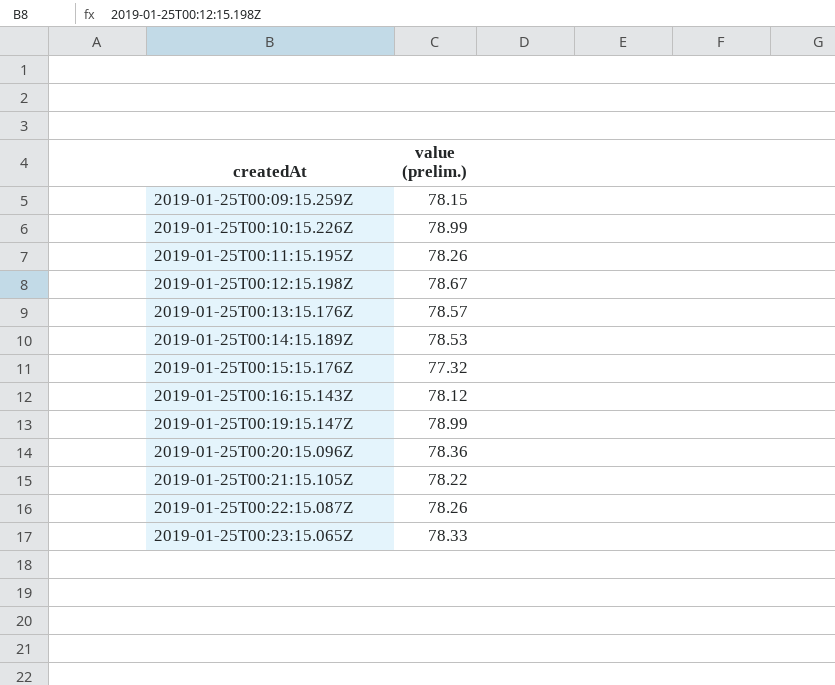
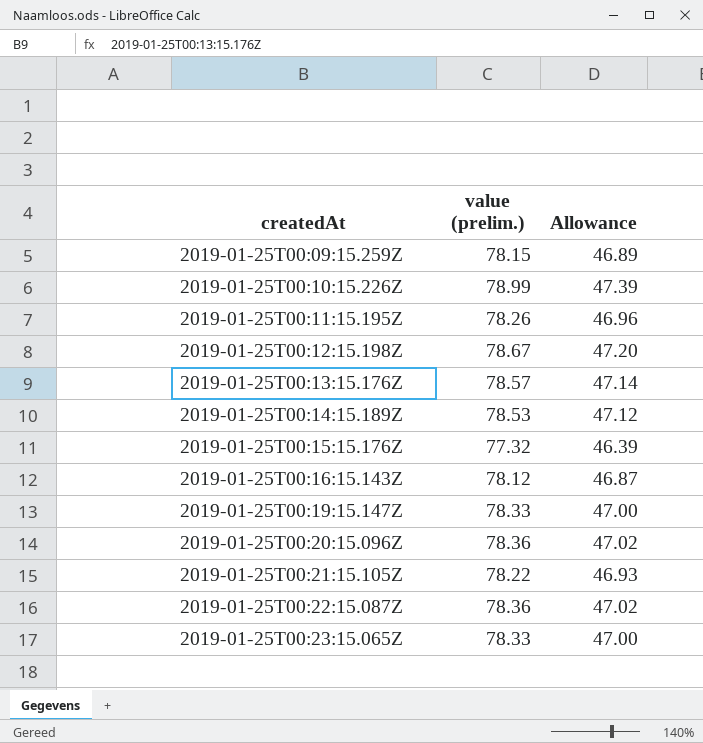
column Allowance | formula: none -> [value (prelim.)] * 0.6
2019-01-25T00:19:15.147Z | value (prelim.): 78.99 -> 78.33
2019-01-25T00:22:15.087Z | value (prelim.): 78.26 -> 78.36

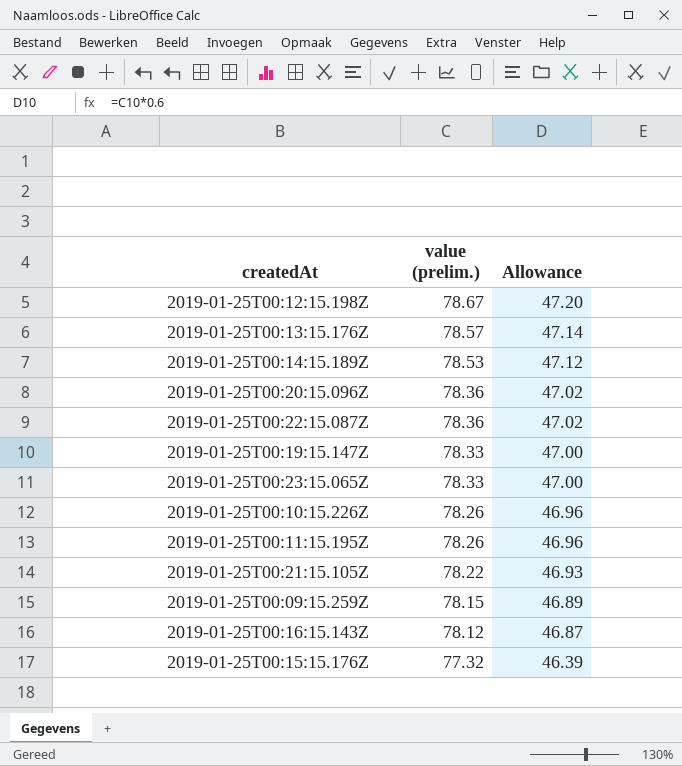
row order: createdAt ascending -> value (prelim.) descending
2019-01-25T00:10:15.226Z | value (prelim.): 78.99 -> 78.26
2019-01-25T00:10:15.226Z | Allowance: 47.39 -> 46.96

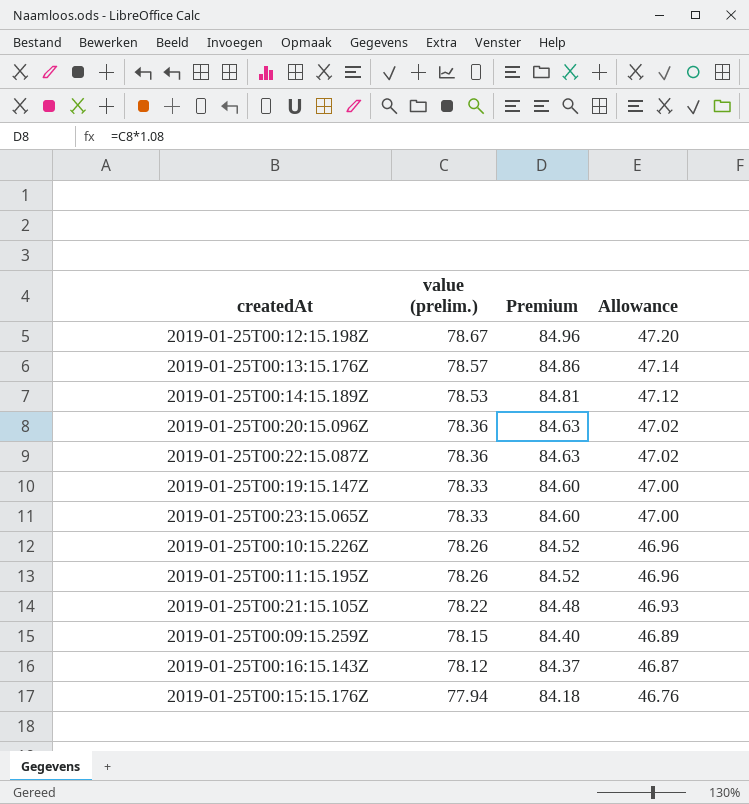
column Premium | formula: none -> [value (prelim.)] * 1.08
2019-01-25T00:15:15.176Z | value (prelim.): 77.32 -> 77.94
2019-01-25T00:15:15.176Z | Allowance: 46.39 -> 46.76

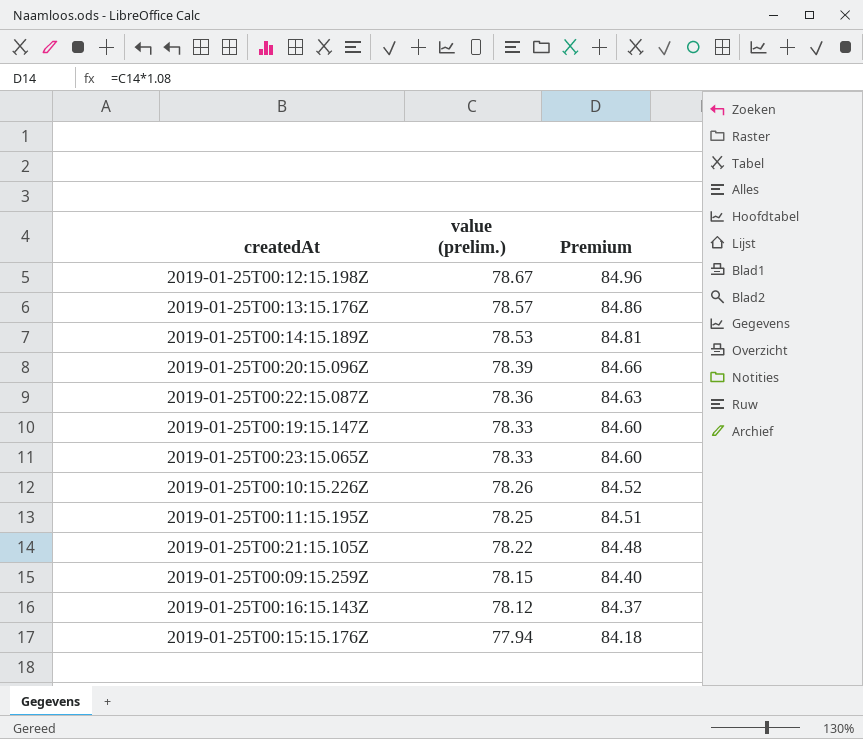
column Allowance | formula: [value (prelim.)] * 0.6 -> none
2019-01-25T00:20:15.096Z | value (prelim.): 78.36 -> 78.39
2019-01-25T00:20:15.096Z | Premium: 84.63 -> 84.66
2019-01-25T00:11:15.195Z | value (prelim.): 78.26 -> 78.25
2019-01-25T00:11:15.195Z | Premium: 84.52 -> 84.51

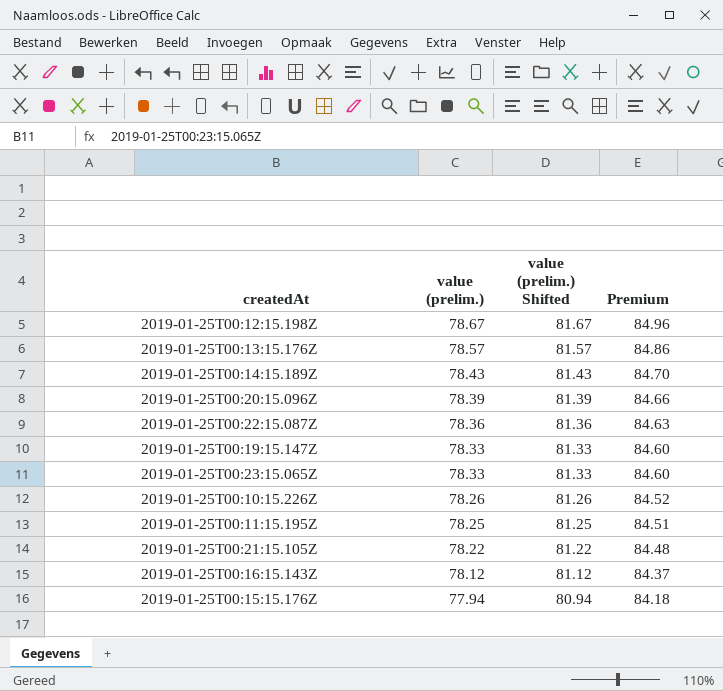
column value (prelim.) Shifted | formula: none -> [value (prelim.)] + 3
row 2019-01-25T00:09:15.259Z: 78.15 | 84.40 -> none
2019-01-25T00:14:15.189Z | value (prelim.): 78.53 -> 78.43
2019-01-25T00:14:15.189Z | Premium: 84.81 -> 84.70

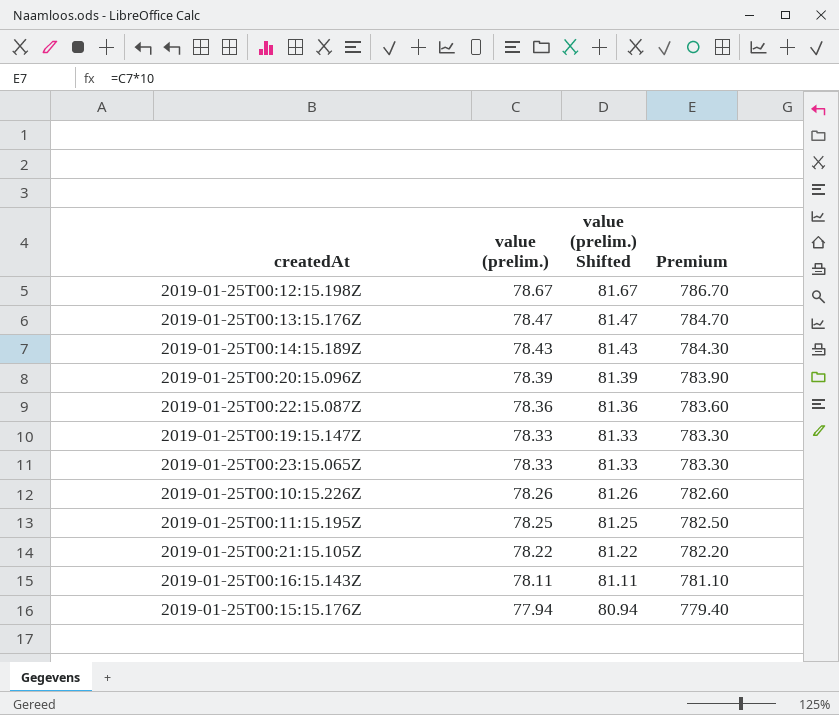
column Premium | formula: [value (prelim.)] * 1.08 -> [value (prelim.)] * 10
2019-01-25T00:13:15.176Z | value (prelim.): 78.57 -> 78.47
2019-01-25T00:13:15.176Z | value (prelim.) Shifted: 81.57 -> 81.47
2019-01-25T00:16:15.143Z | value (prelim.): 78.12 -> 78.11
2019-01-25T00:16:15.143Z | value (prelim.) Shifted: 81.12 -> 81.11

